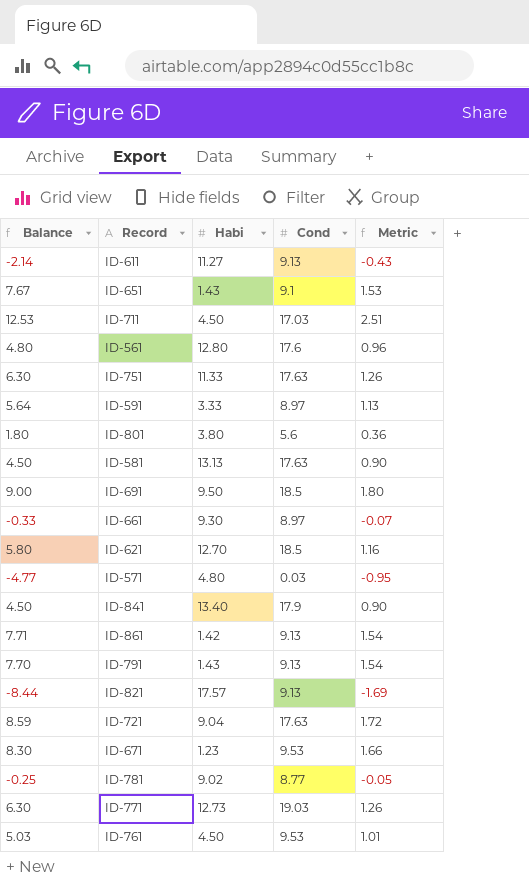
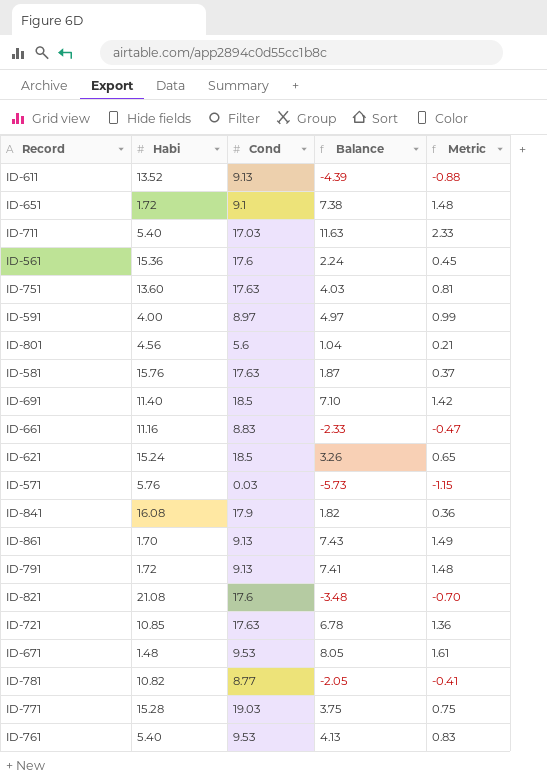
column Balance | position: 1 -> 4
ID-611 | Habi: 11.27 -> 13.52
ID-611 | Balance: -2.14 -> -4.39
ID-611 | Metric: -0.43 -> -0.88
ID-651 | Habi: 1.43 -> 1.72
ID-651 | Balance: 7.67 -> 7.38
ID-651 | Metric: 1.53 -> 1.48
ID-711 | Habi: 4.50 -> 5.40
ID-711 | Balance: 12.53 -> 11.63
ID-711 | Metric: 2.51 -> 2.33
ID-561 | Habi: 12.80 -> 15.36
ID-561 | Balance: 4.80 -> 2.24
ID-561 | Metric: 0.96 -> 0.45
ID-751 | Habi: 11.33 -> 13.60
ID-751 | Balance: 6.30 -> 4.03
ID-751 | Metric: 1.26 -> 0.81
ID-591 | Habi: 3.33 -> 4.00
ID-591 | Balance: 5.64 -> 4.97
ID-591 | Metric: 1.13 -> 0.99
ID-801 | Habi: 3.80 -> 4.56
ID-801 | Balance: 1.80 -> 1.04
ID-801 | Metric: 0.36 -> 0.21
ID-581 | Habi: 13.13 -> 15.76
ID-581 | Balance: 4.50 -> 1.87
ID-581 | Metric: 0.90 -> 0.37
ID-691 | Habi: 9.50 -> 11.40
ID-691 | Balance: 9.00 -> 7.10
ID-691 | Metric: 1.80 -> 1.42
ID-661 | Habi: 9.30 -> 11.16
ID-661 | Cond: 8.97 -> 8.83
ID-661 | Balance: -0.33 -> -2.33
ID-661 | Metric: -0.07 -> -0.47
ID-621 | Habi: 12.70 -> 15.24
ID-621 | Balance: 5.80 -> 3.26
ID-621 | Metric: 1.16 -> 0.65
ID-571 | Habi: 4.80 -> 5.76
ID-571 | Balance: -4.77 -> -5.73
ID-571 | Metric: -0.95 -> -1.15
ID-841 | Habi: 13.40 -> 16.08
ID-841 | Balance: 4.50 -> 1.82
ID-841 | Metric: 0.90 -> 0.36
ID-861 | Habi: 1.42 -> 1.70
ID-861 | Balance: 7.71 -> 7.43
ID-861 | Metric: 1.54 -> 1.49
ID-791 | Habi: 1.43 -> 1.72
ID-791 | Balance: 7.70 -> 7.41
ID-791 | Metric: 1.54 -> 1.48
ID-821 | Habi: 17.57 -> 21.08
ID-821 | Cond: 9.13 -> 17.6
ID-821 | Balance: -8.44 -> -3.48
ID-821 | Metric: -1.69 -> -0.70
ID-721 | Habi: 9.04 -> 10.85
ID-721 | Balance: 8.59 -> 6.78
ID-721 | Metric: 1.72 -> 1.36
ID-671 | Habi: 1.23 -> 1.48
ID-671 | Balance: 8.30 -> 8.05
ID-671 | Metric: 1.66 -> 1.61
ID-781 | Habi: 9.02 -> 10.82
ID-781 | Balance: -0.25 -> -2.05
ID-781 | Metric: -0.05 -> -0.41
ID-771 | Habi: 12.73 -> 15.28
ID-771 | Balance: 6.30 -> 3.75
ID-771 | Metric: 1.26 -> 0.75
ID-761 | Habi: 4.50 -> 5.40
ID-761 | Balance: 5.03 -> 4.13
ID-761 | Metric: 1.01 -> 0.83

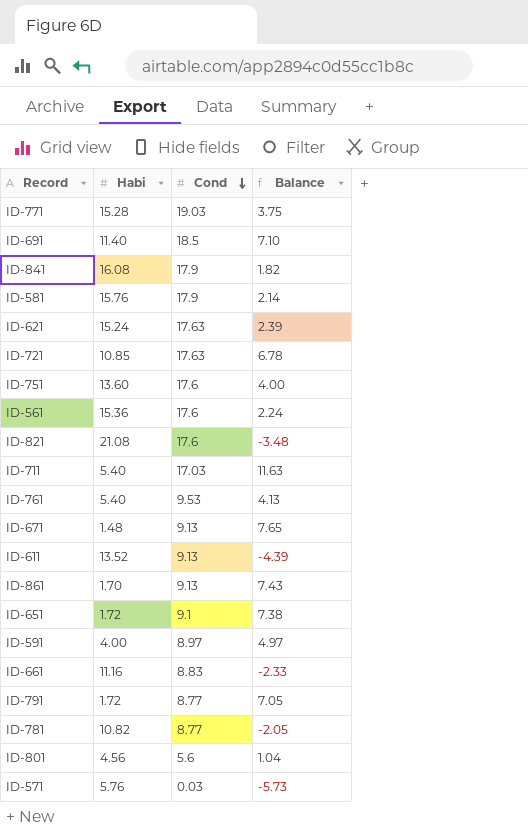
row order: none -> Cond descending
column Metric | formula: [Balance] * 0.2 -> none
ID-581 | Cond: 17.63 -> 17.9
ID-581 | Balance: 1.87 -> 2.14
ID-621 | Cond: 18.5 -> 17.63
ID-621 | Balance: 3.26 -> 2.39
ID-751 | Cond: 17.63 -> 17.6
ID-751 | Balance: 4.03 -> 4.00
ID-671 | Cond: 9.53 -> 9.13
ID-671 | Balance: 8.05 -> 7.65
ID-791 | Cond: 9.13 -> 8.77
ID-791 | Balance: 7.41 -> 7.05

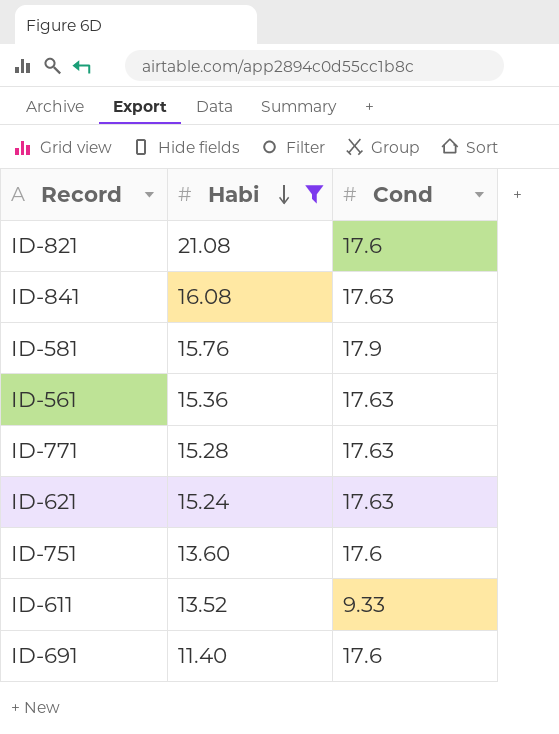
filter: none -> Habi >= 11.40
row order: Cond descending -> Habi descending
column Balance | formula: [Cond] - [Habi] -> none
ID-841 | Cond: 17.9 -> 17.63
ID-561 | Cond: 17.6 -> 17.63
ID-771 | Cond: 19.03 -> 17.63
ID-611 | Cond: 9.13 -> 9.33
ID-691 | Cond: 18.5 -> 17.6

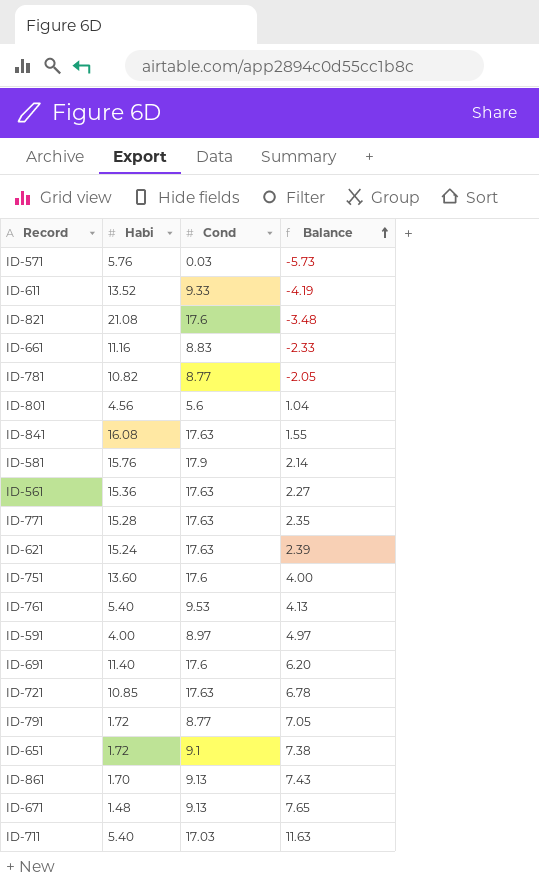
filter: Habi >= 11.40 -> none
row order: Habi descending -> Balance ascending
column Balance | formula: none -> [Cond] - [Habi]

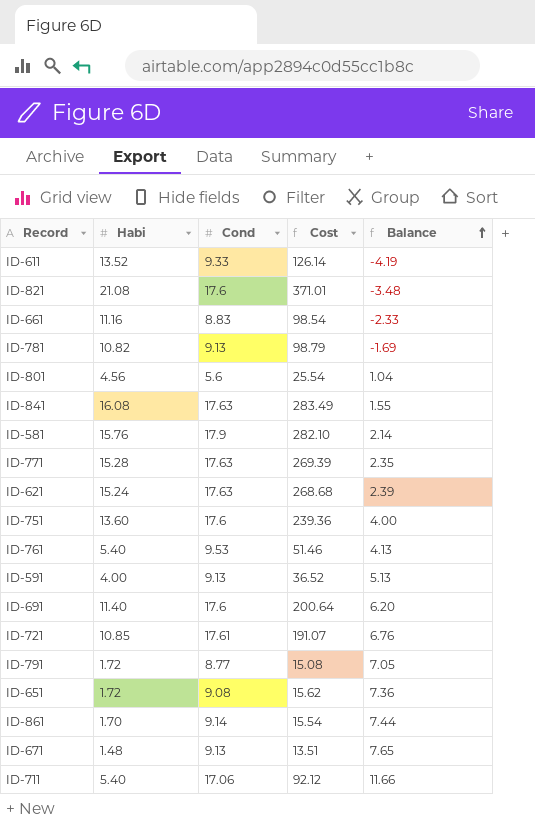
column Cost | formula: none -> [Habi] * [Cond]
row ID-571: 5.76 | 0.03 | -5.73 -> none
row ID-561: 15.36 | 17.63 | 2.27 -> none
ID-781 | Cond: 8.77 -> 9.13
ID-781 | Balance: -2.05 -> -1.69
ID-591 | Cond: 8.97 -> 9.13
ID-591 | Balance: 4.97 -> 5.13
ID-721 | Cond: 17.63 -> 17.61
ID-721 | Balance: 6.78 -> 6.76
ID-651 | Cond: 9.1 -> 9.08
ID-651 | Balance: 7.38 -> 7.36
ID-861 | Cond: 9.13 -> 9.14
ID-861 | Balance: 7.43 -> 7.44
ID-711 | Cond: 17.03 -> 17.06
ID-711 | Balance: 11.63 -> 11.66

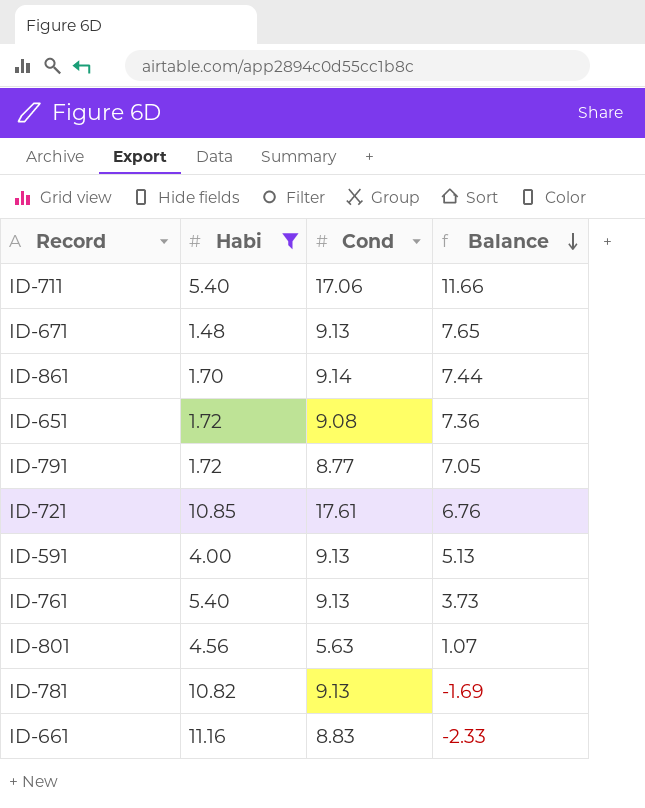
filter: none -> Habi <= 11.16
row order: Balance ascending -> Balance descending
column Cost | formula: [Habi] * [Cond] -> none
ID-761 | Cond: 9.53 -> 9.13
ID-761 | Balance: 4.13 -> 3.73
ID-801 | Cond: 5.6 -> 5.63
ID-801 | Balance: 1.04 -> 1.07

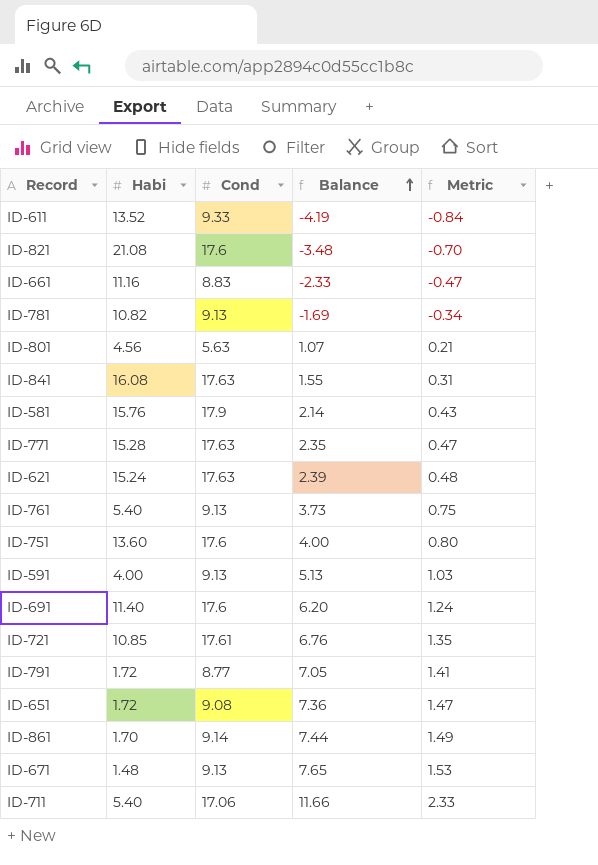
filter: Habi <= 11.16 -> none
row order: Balance descending -> Balance ascending
column Metric | formula: none -> [Balance] * 0.2

